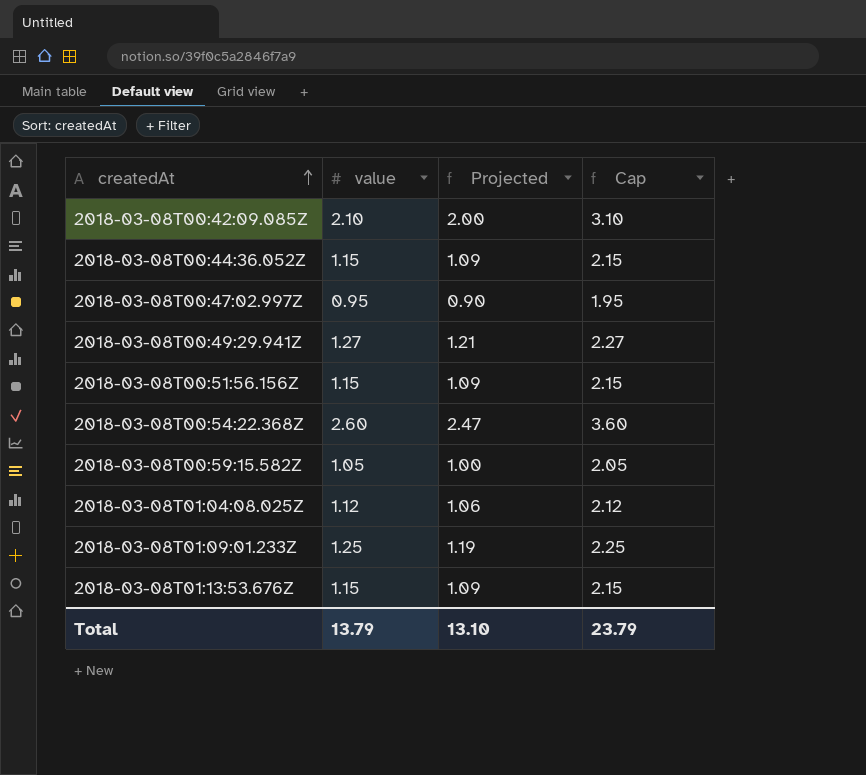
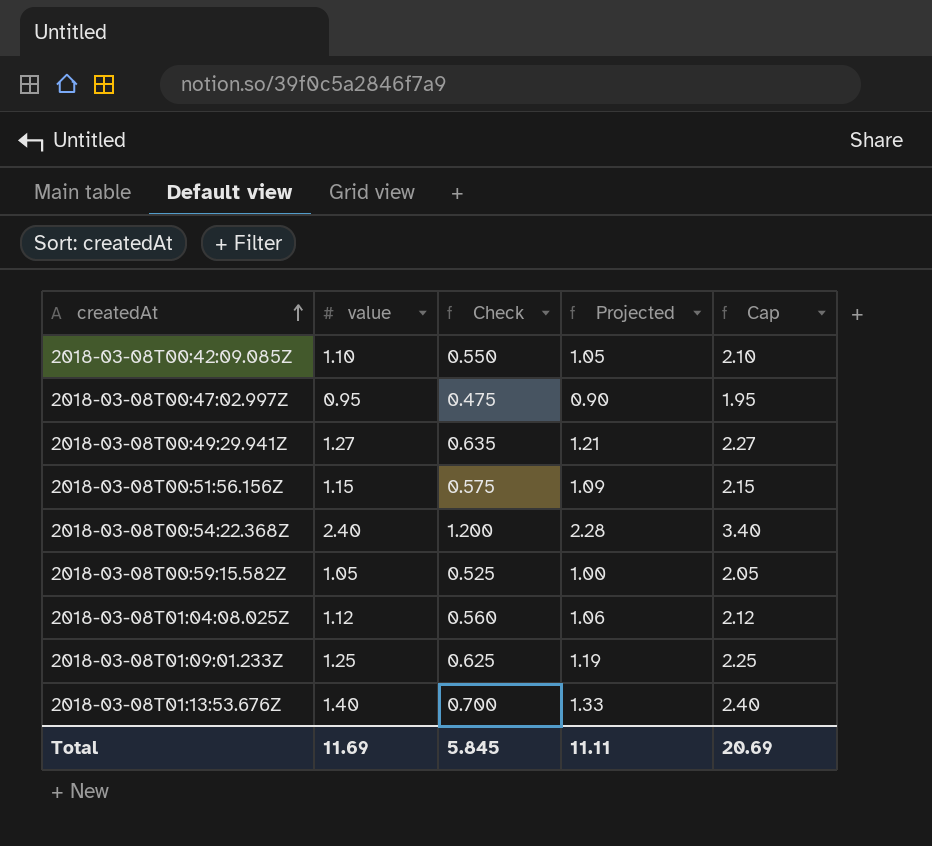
column Check | formula: none -> [value] * 0.5
row 2018-03-08T00:44:36.052Z: 1.15 | 1.09 | 2.15 -> none
2018-03-08T00:42:09.085Z | value: 2.10 -> 1.10
2018-03-08T00:42:09.085Z | Projected: 2.00 -> 1.05
2018-03-08T00:42:09.085Z | Cap: 3.10 -> 2.10
2018-03-08T00:54:22.368Z | value: 2.60 -> 2.40
2018-03-08T00:54:22.368Z | Projected: 2.47 -> 2.28
2018-03-08T00:54:22.368Z | Cap: 3.60 -> 3.40
2018-03-08T01:13:53.676Z | value: 1.15 -> 1.40
2018-03-08T01:13:53.676Z | Projected: 1.09 -> 1.33
2018-03-08T01:13:53.676Z | Cap: 2.15 -> 2.40
Total | value: 13.79 -> 11.69
Total | Projected: 13.10 -> 11.11
Total | Cap: 23.79 -> 20.69

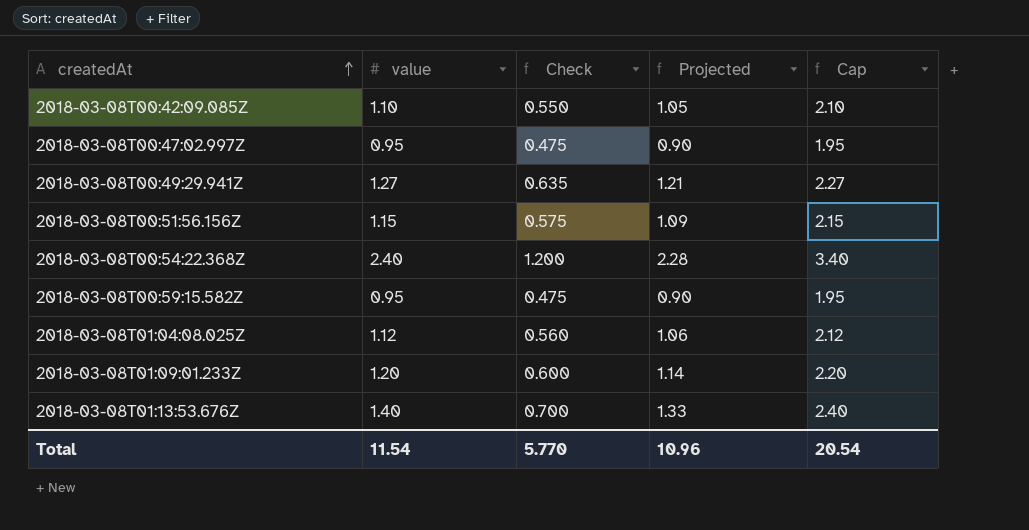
2018-03-08T00:59:15.582Z | value: 1.05 -> 0.95
2018-03-08T00:59:15.582Z | Check: 0.525 -> 0.475
2018-03-08T00:59:15.582Z | Projected: 1.00 -> 0.90
2018-03-08T00:59:15.582Z | Cap: 2.05 -> 1.95
2018-03-08T01:09:01.233Z | value: 1.25 -> 1.20
2018-03-08T01:09:01.233Z | Check: 0.625 -> 0.600
2018-03-08T01:09:01.233Z | Projected: 1.19 -> 1.14
2018-03-08T01:09:01.233Z | Cap: 2.25 -> 2.20
Total | value: 11.69 -> 11.54
Total | Check: 5.845 -> 5.770
Total | Projected: 11.11 -> 10.96
Total | Cap: 20.69 -> 20.54

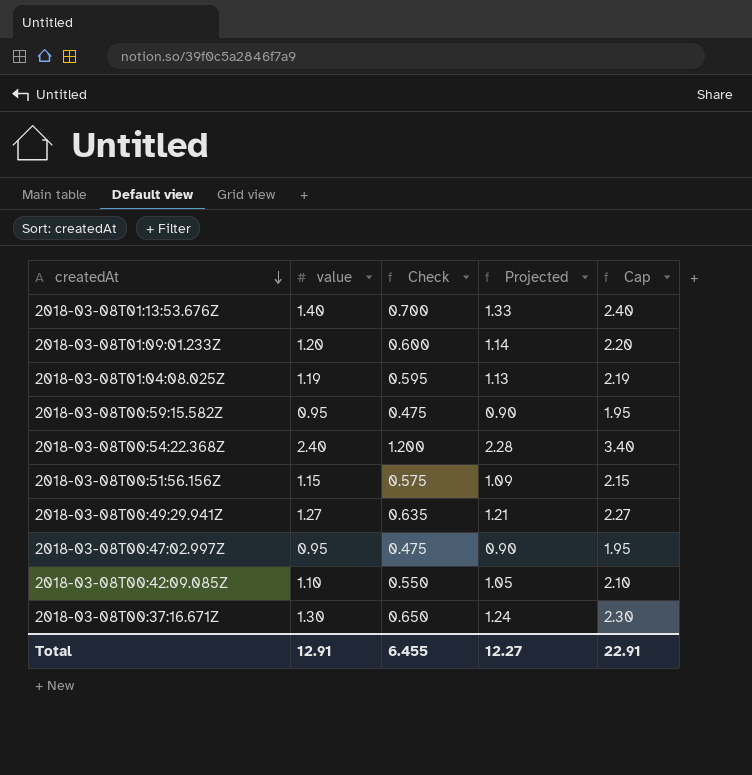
row order: createdAt ascending -> createdAt descending
2018-03-08T01:04:08.025Z | value: 1.12 -> 1.19
2018-03-08T01:04:08.025Z | Check: 0.560 -> 0.595
2018-03-08T01:04:08.025Z | Projected: 1.06 -> 1.13
2018-03-08T01:04:08.025Z | Cap: 2.12 -> 2.19
row 2018-03-08T00:37:16.671Z: none -> 1.30 | 0.650 | 1.24 | 2.30
Total | value: 11.54 -> 12.91
Total | Check: 5.770 -> 6.455
Total | Projected: 10.96 -> 12.27
Total | Cap: 20.54 -> 22.91

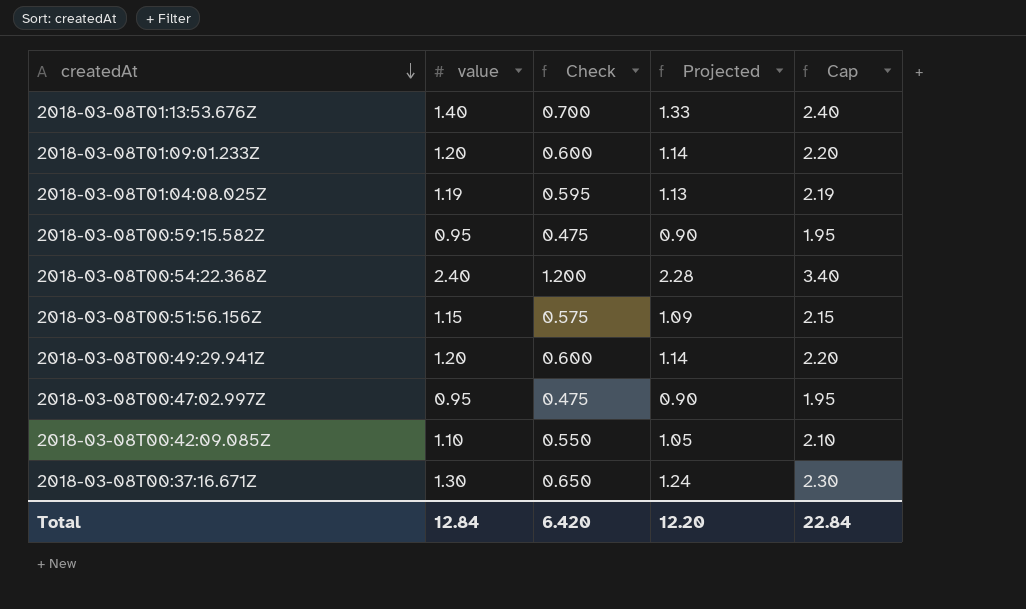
2018-03-08T00:49:29.941Z | value: 1.27 -> 1.20
2018-03-08T00:49:29.941Z | Check: 0.635 -> 0.600
2018-03-08T00:49:29.941Z | Projected: 1.21 -> 1.14
2018-03-08T00:49:29.941Z | Cap: 2.27 -> 2.20
Total | value: 12.91 -> 12.84
Total | Check: 6.455 -> 6.420
Total | Projected: 12.27 -> 12.20
Total | Cap: 22.91 -> 22.84

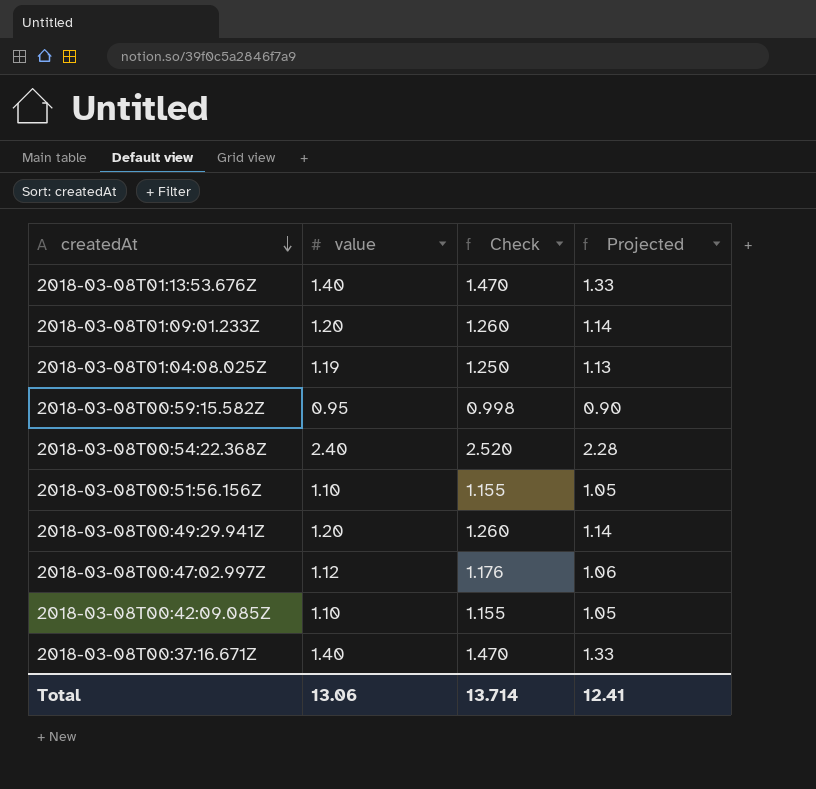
column Cap | formula: [value] + 1 -> none
column Check | formula: [value] * 0.5 -> [value] * 1.05
2018-03-08T00:51:56.156Z | value: 1.15 -> 1.10
2018-03-08T00:51:56.156Z | Projected: 1.09 -> 1.05
2018-03-08T00:47:02.997Z | value: 0.95 -> 1.12
2018-03-08T00:47:02.997Z | Projected: 0.90 -> 1.06
2018-03-08T00:37:16.671Z | value: 1.30 -> 1.40
2018-03-08T00:37:16.671Z | Projected: 1.24 -> 1.33
Total | value: 12.84 -> 13.06
Total | Check: 6.420 -> 13.714
Total | Projected: 12.20 -> 12.41

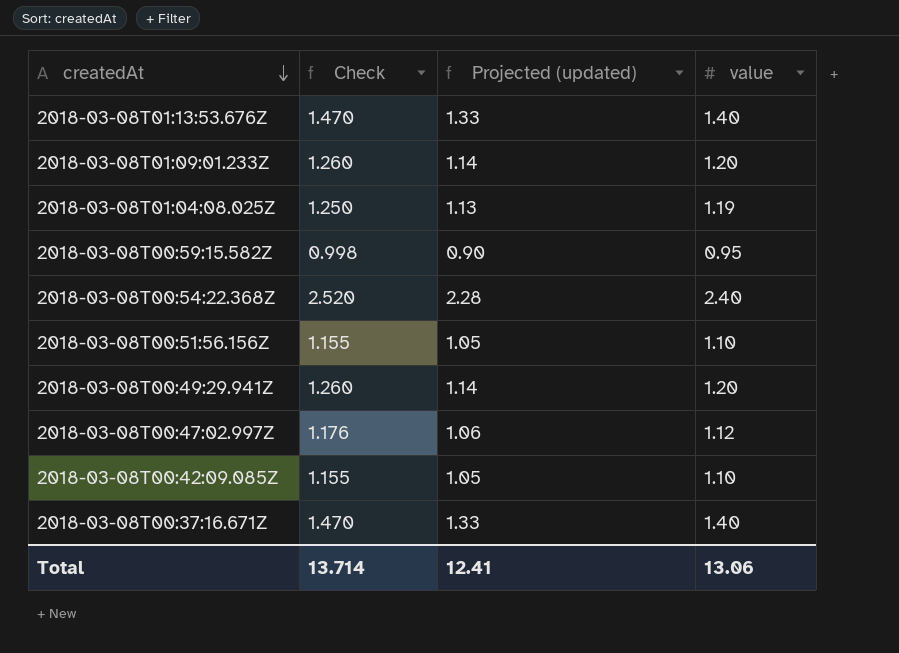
column name: Projected -> Projected (updated)
column value | position: 2 -> 4

